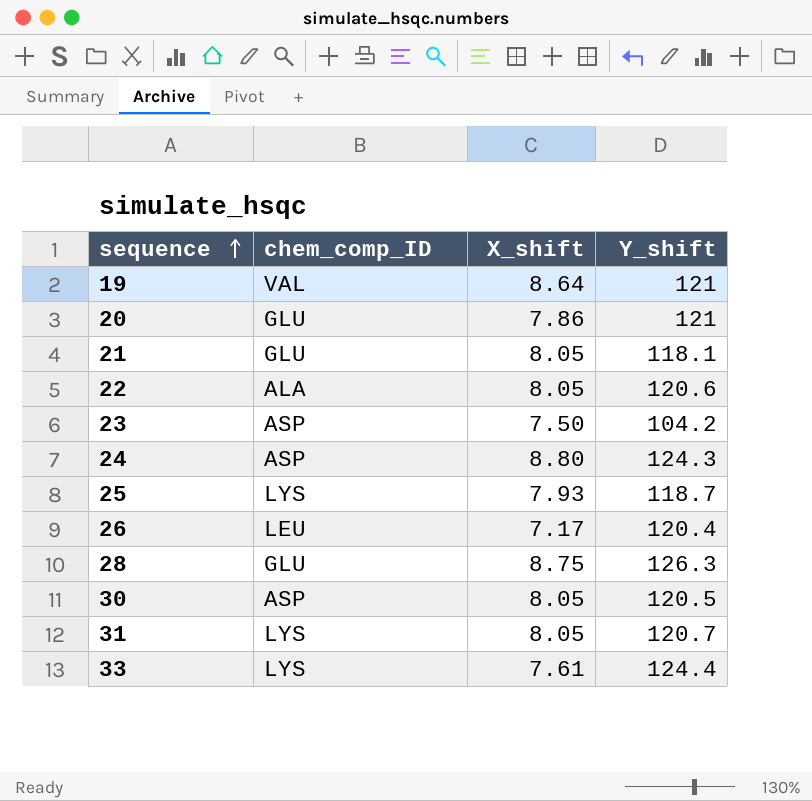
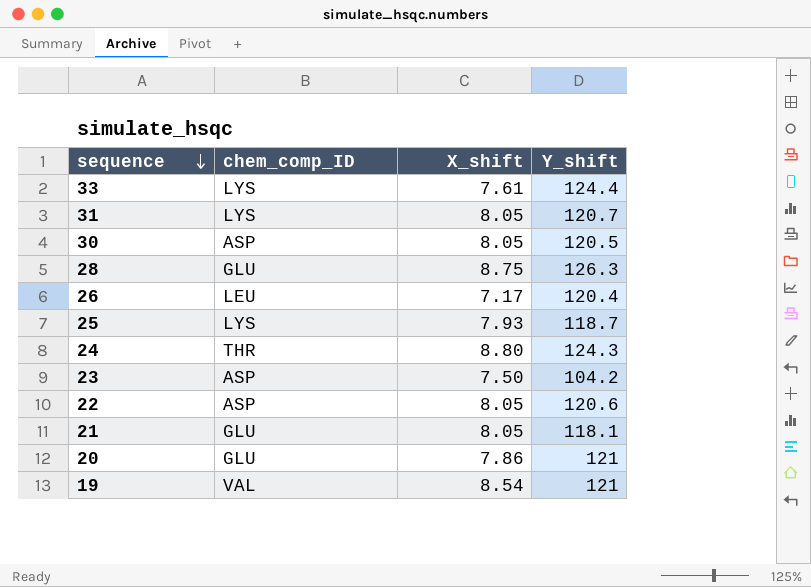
row order: sequence ascending -> sequence descending
24 | chem_comp_ID: ASP -> THR
22 | chem_comp_ID: ALA -> ASP
19 | X_shift: 8.64 -> 8.54

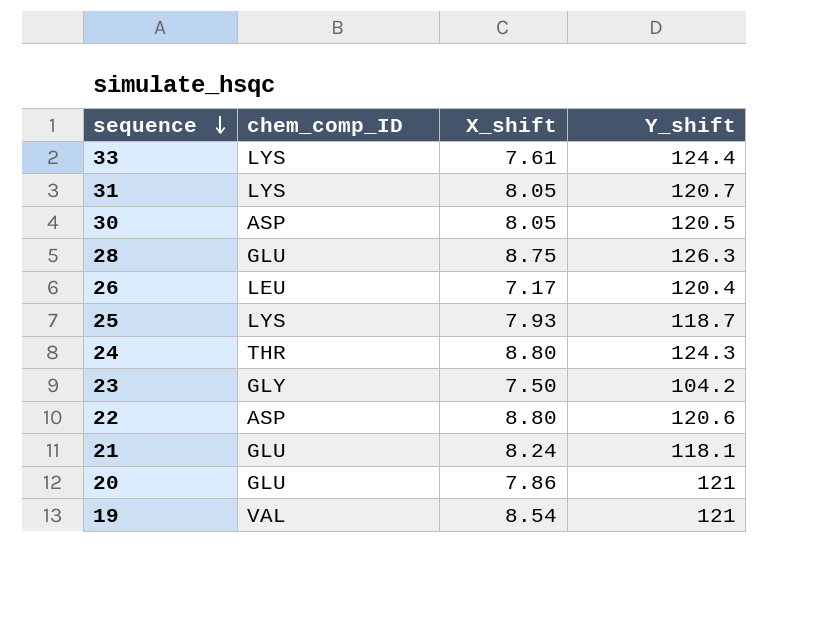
23 | chem_comp_ID: ASP -> GLY
22 | X_shift: 8.05 -> 8.80
21 | X_shift: 8.05 -> 8.24

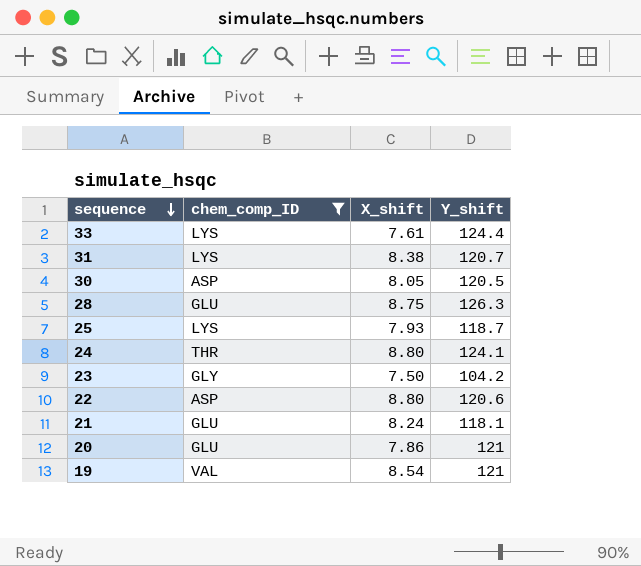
filter: none -> chem_comp_ID != LEU
31 | X_shift: 8.05 -> 8.38
24 | Y_shift: 124.3 -> 124.1

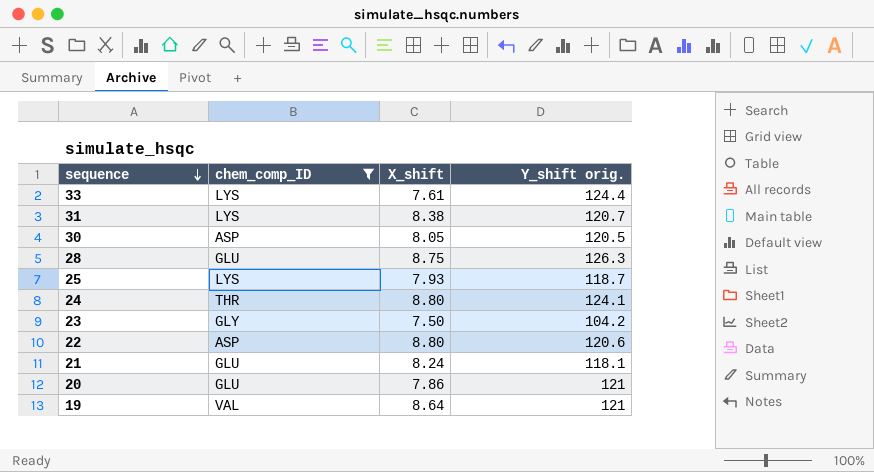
column name: Y_shift -> Y_shift orig.
19 | X_shift: 8.54 -> 8.64

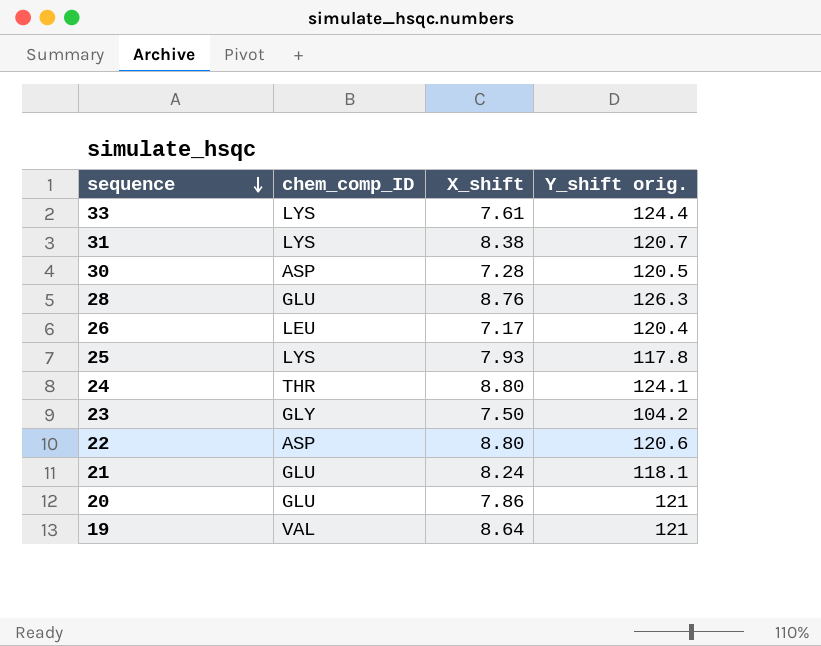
filter: chem_comp_ID != LEU -> none
30 | X_shift: 8.05 -> 7.28
28 | X_shift: 8.75 -> 8.76
25 | Y_shift orig.: 118.7 -> 117.8

